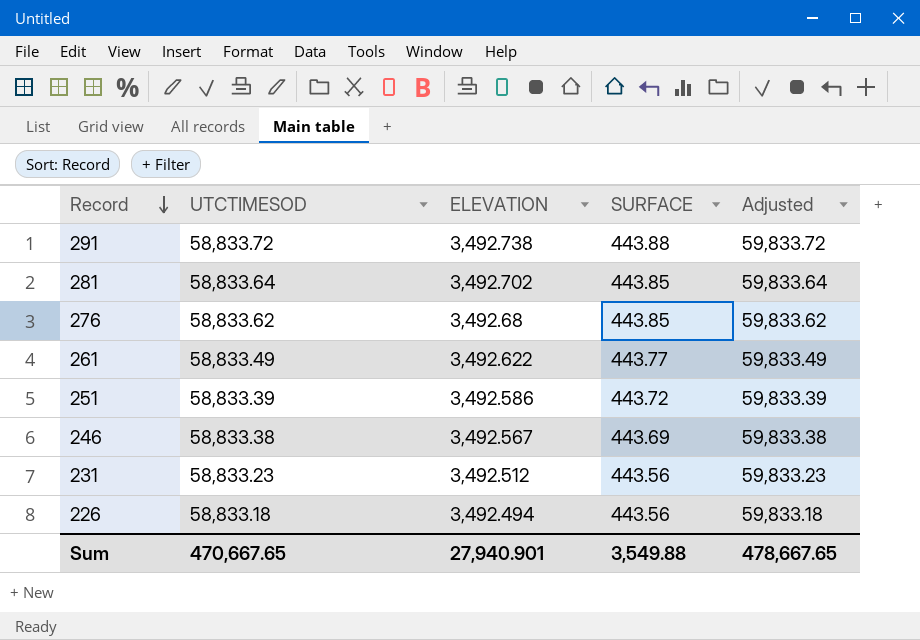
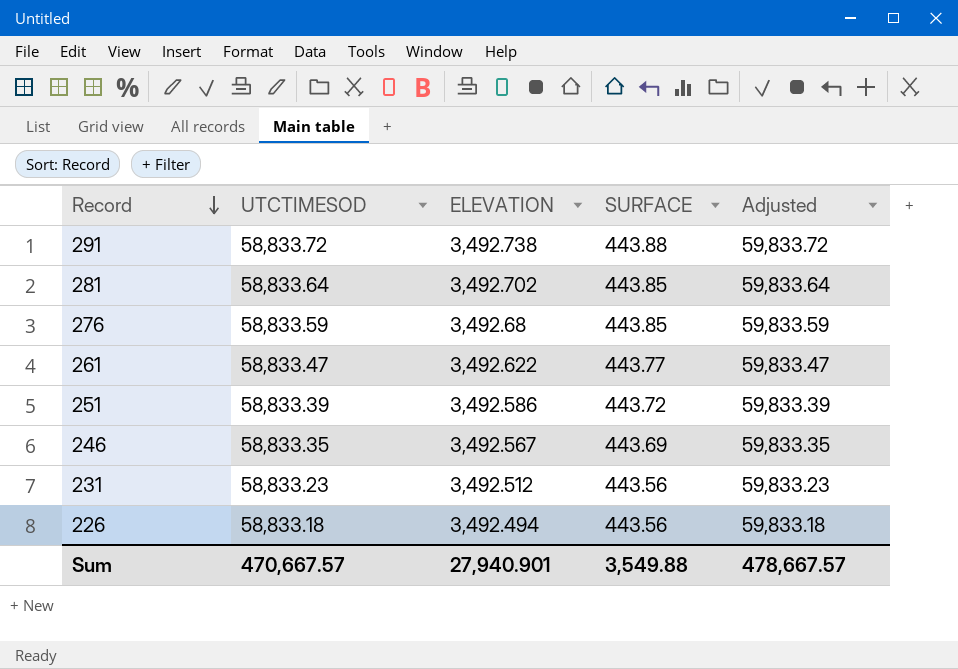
276 | UTCTIMESOD: 58,833.62 -> 58,833.59
276 | Adjusted: 59,833.62 -> 59,833.59
261 | UTCTIMESOD: 58,833.49 -> 58,833.47
261 | Adjusted: 59,833.49 -> 59,833.47
246 | UTCTIMESOD: 58,833.38 -> 58,833.35
246 | Adjusted: 59,833.38 -> 59,833.35
Sum | UTCTIMESOD: 470,667.65 -> 470,667.57
Sum | Adjusted: 478,667.65 -> 478,667.57

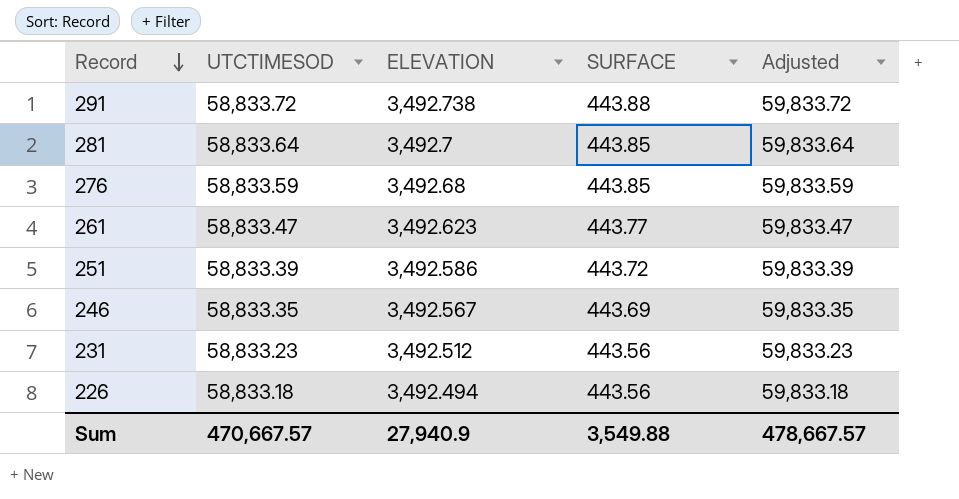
281 | ELEVATION: 3,492.702 -> 3,492.7
261 | ELEVATION: 3,492.622 -> 3,492.623
Sum | ELEVATION: 27,940.901 -> 27,940.9

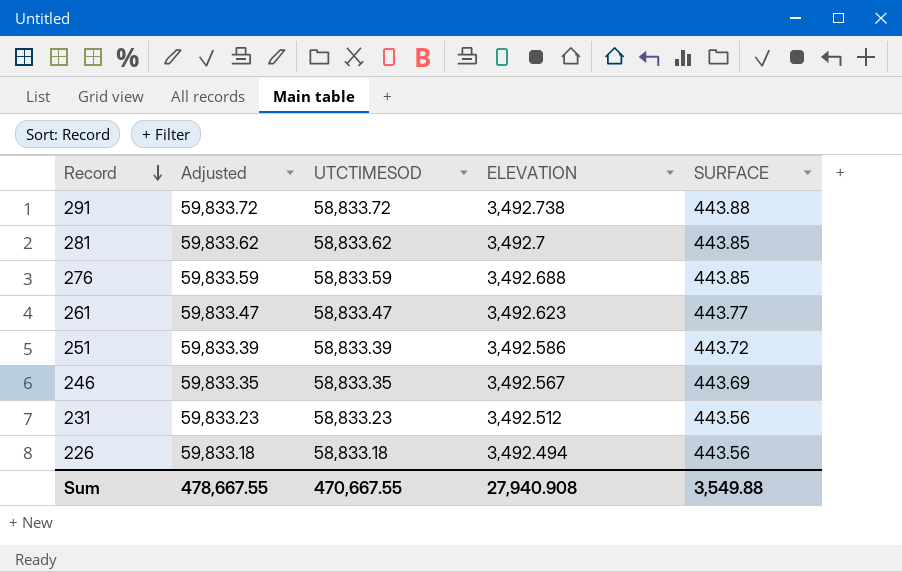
column Adjusted | position: 5 -> 2
281 | Adjusted: 59,833.64 -> 59,833.62
281 | UTCTIMESOD: 58,833.64 -> 58,833.62
276 | ELEVATION: 3,492.68 -> 3,492.688
Sum | Adjusted: 478,667.57 -> 478,667.55
Sum | UTCTIMESOD: 470,667.57 -> 470,667.55
Sum | ELEVATION: 27,940.9 -> 27,940.908

